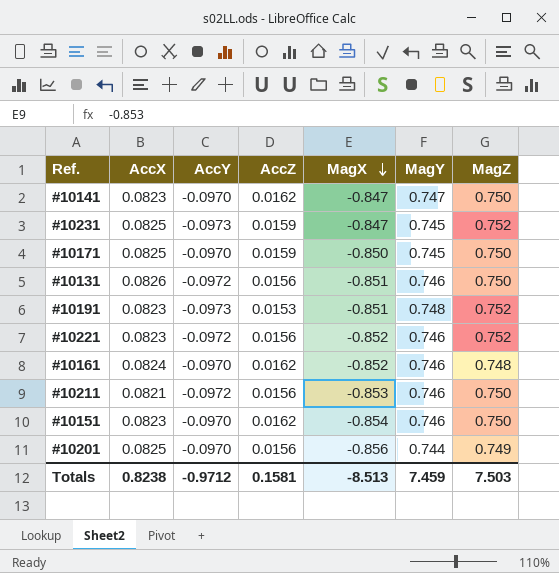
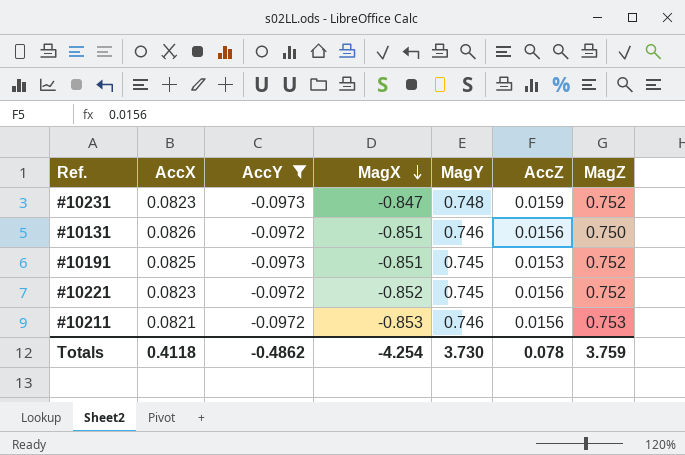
filter: none -> AccY != -0.0970
column AccZ | position: 4 -> 6
#10231 | AccX: 0.0825 -> 0.0823
#10231 | MagY: 0.745 -> 0.748
#10191 | AccX: 0.0823 -> 0.0825
#10191 | MagY: 0.748 -> 0.745
#10221 | MagY: 0.746 -> 0.745
#10211 | MagZ: 0.750 -> 0.753
Totals | AccX: 0.8238 -> 0.4118
Totals | AccY: -0.9712 -> -0.4862
Totals | MagX: -8.513 -> -4.254
Totals | MagY: 7.459 -> 3.730
Totals | AccZ: 0.1581 -> 0.078
Totals | MagZ: 7.503 -> 3.759

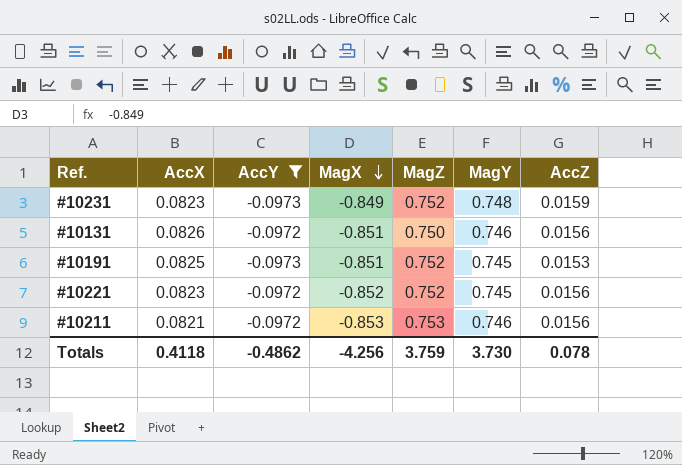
column MagZ | position: 7 -> 5
#10231 | MagX: -0.847 -> -0.849
Totals | MagX: -4.254 -> -4.256

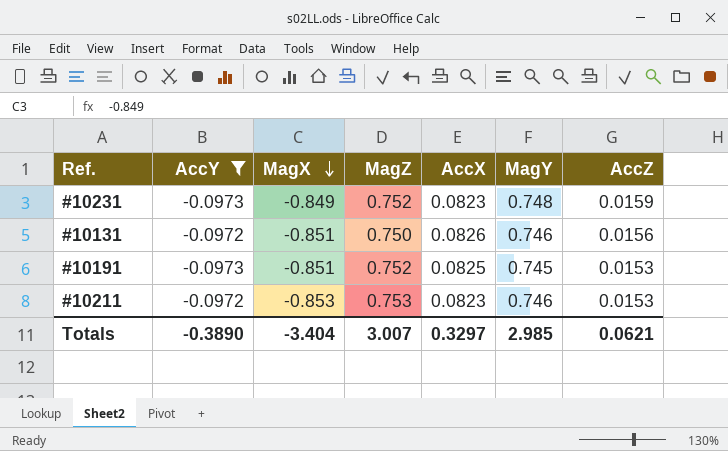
column AccX | position: 2 -> 5
row #10221: 0.0823 | -0.0972 | -0.852 | 0.752 | 0.745 | 0.0156 -> none
#10211 | AccX: 0.0821 -> 0.0823
#10211 | AccZ: 0.0156 -> 0.0153
Totals | AccY: -0.4862 -> -0.3890
Totals | MagX: -4.256 -> -3.404
Totals | MagZ: 3.759 -> 3.007
Totals | AccX: 0.4118 -> 0.3297
Totals | MagY: 3.730 -> 2.985
Totals | AccZ: 0.078 -> 0.0621

